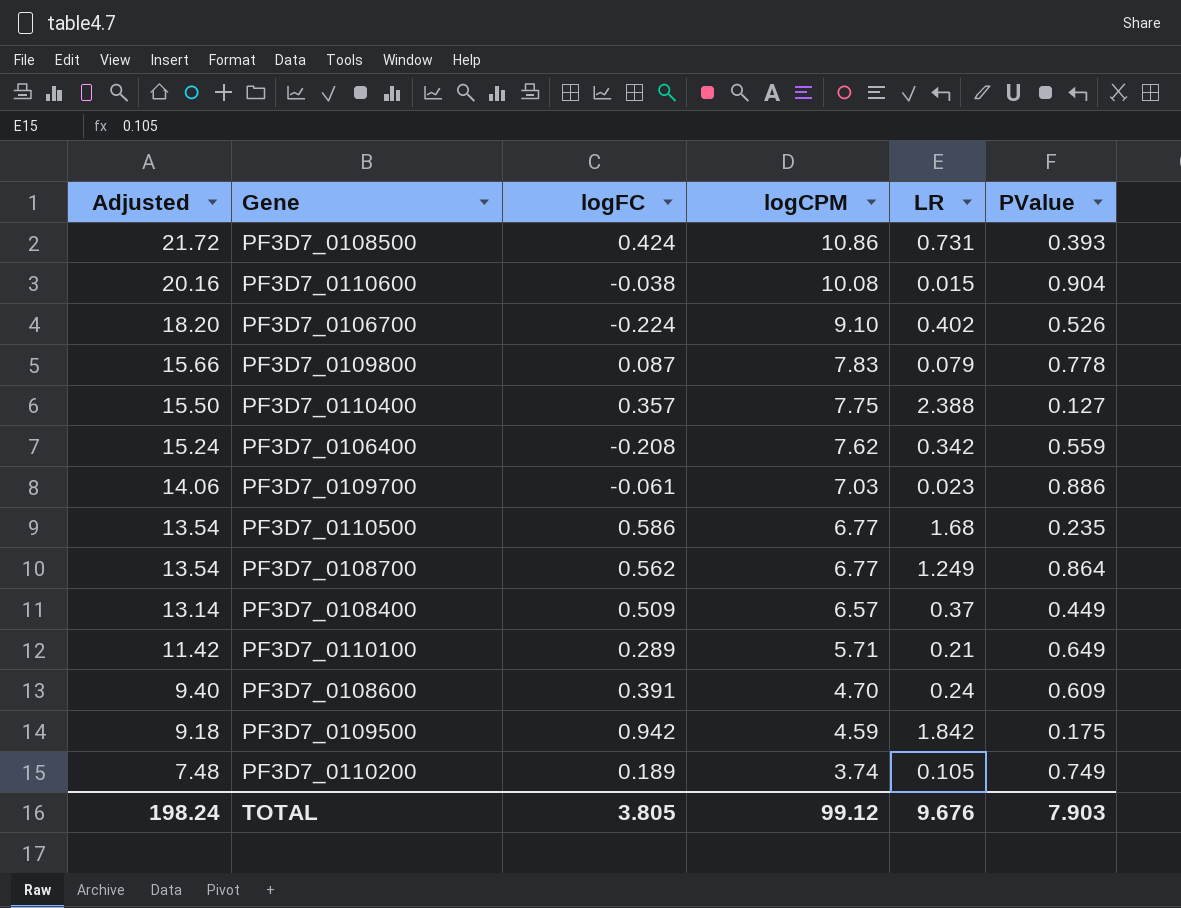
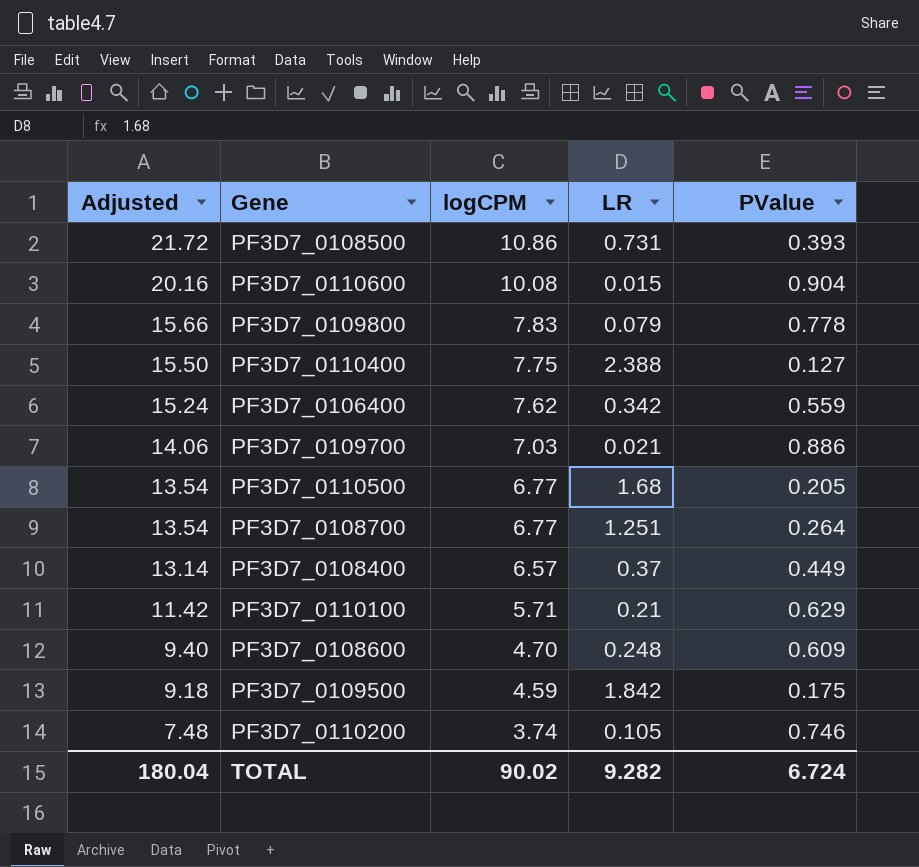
column logFC | position: 3 -> none
row PF3D7_0106700: 18.20 | -0.224 | 9.10 | 0.402 | 0.526 -> none
PF3D7_0109700 | LR: 0.023 -> 0.021
PF3D7_0110500 | PValue: 0.235 -> 0.205
PF3D7_0108700 | LR: 1.249 -> 1.251
PF3D7_0108700 | PValue: 0.864 -> 0.264
PF3D7_0110100 | PValue: 0.649 -> 0.629
PF3D7_0108600 | LR: 0.24 -> 0.248
PF3D7_0110200 | PValue: 0.749 -> 0.746
TOTAL | Adjusted: 198.24 -> 180.04
TOTAL | logCPM: 99.12 -> 90.02
TOTAL | LR: 9.676 -> 9.282
TOTAL | PValue: 7.903 -> 6.724

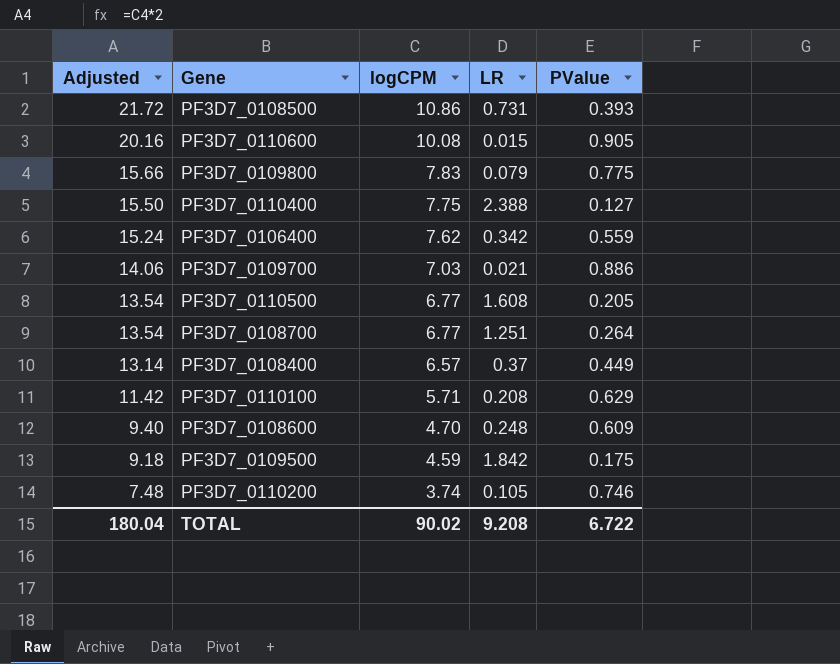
PF3D7_0110600 | PValue: 0.904 -> 0.905
PF3D7_0109800 | PValue: 0.778 -> 0.775
PF3D7_0110500 | LR: 1.68 -> 1.608
PF3D7_0110100 | LR: 0.21 -> 0.208
TOTAL | LR: 9.282 -> 9.208
TOTAL | PValue: 6.724 -> 6.722

